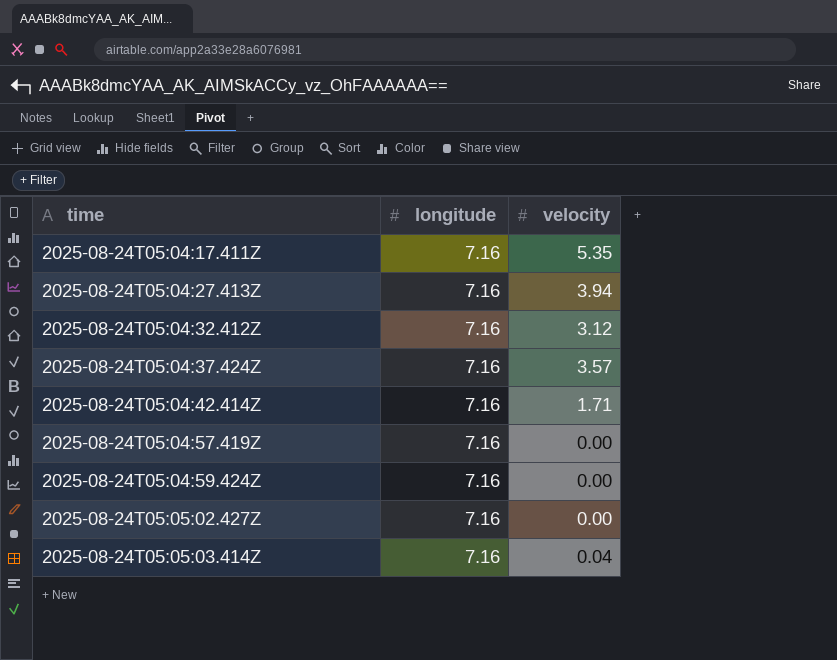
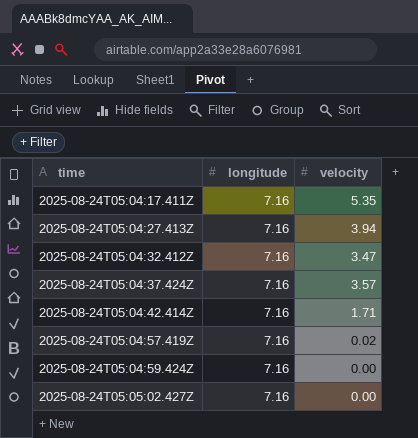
row 2025-08-24T05:05:03.414Z: 7.16 | 0.04 -> none
2025-08-24T05:04:32.412Z | velocity: 3.12 -> 3.47
2025-08-24T05:04:57.419Z | velocity: 0.00 -> 0.02

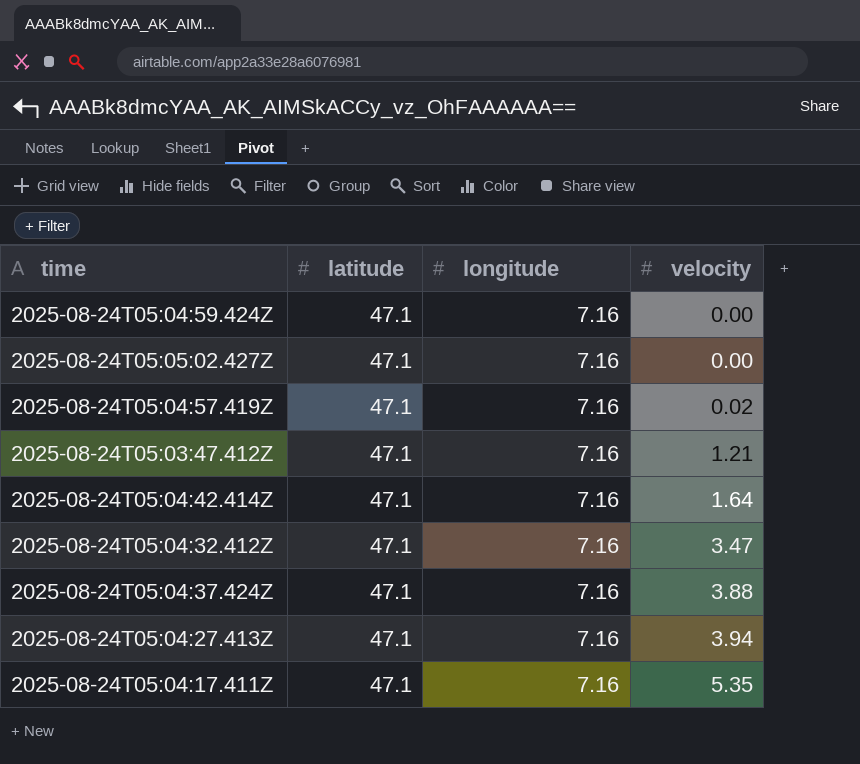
row order: time ascending -> velocity ascending
column latitude | position: none -> 2
row 2025-08-24T05:03:47.412Z: none -> 47.1 | 7.16 | 1.21
2025-08-24T05:04:42.414Z | velocity: 1.71 -> 1.64
2025-08-24T05:04:37.424Z | velocity: 3.57 -> 3.88

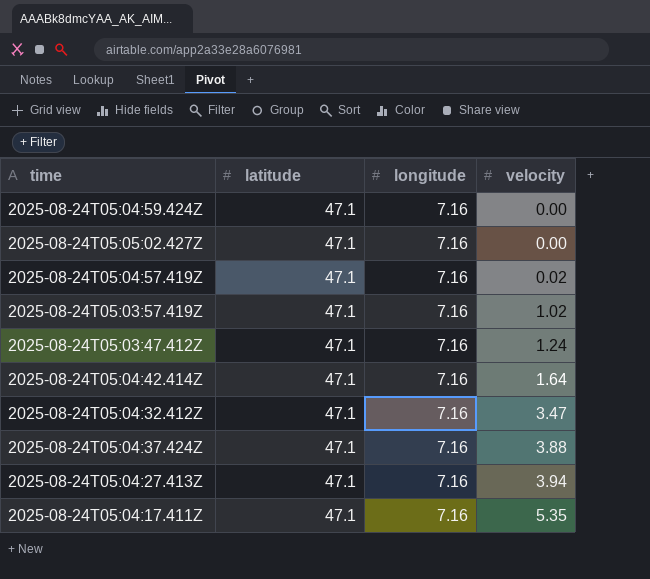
row 2025-08-24T05:03:57.419Z: none -> 47.1 | 7.16 | 1.02
2025-08-24T05:03:47.412Z | velocity: 1.21 -> 1.24

